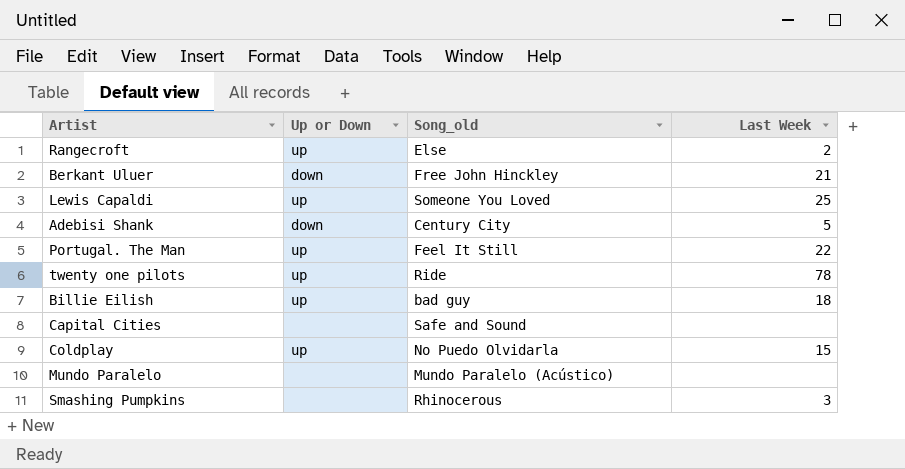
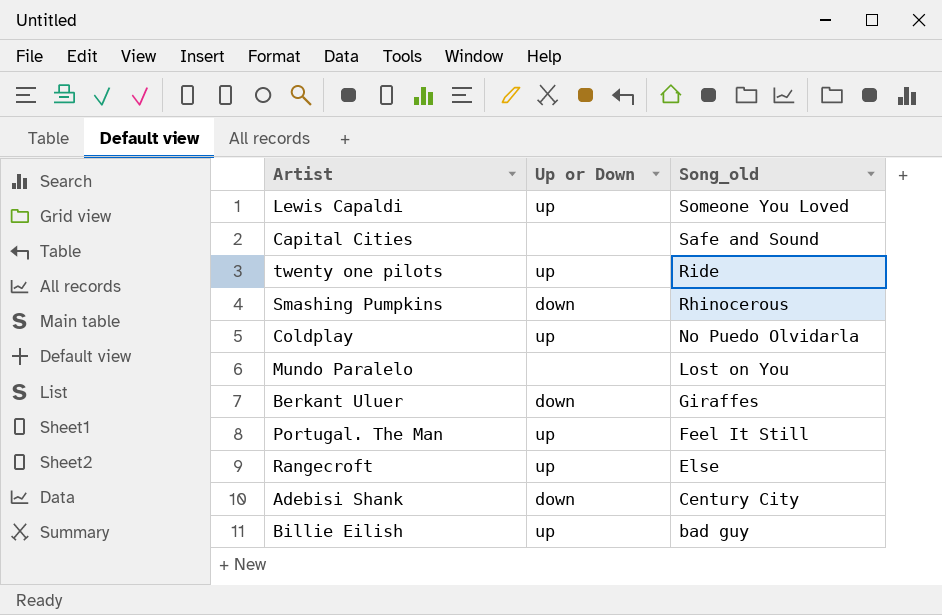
row order: none -> Song_old descending
column Last Week | position: 4 -> none
Smashing Pumpkins | Up or Down: none -> down
Mundo Paralelo | Song_old: Mundo Paralelo (Acústico) -> Lost on You
Berkant Uluer | Song_old: Free John Hinckley -> Giraffes

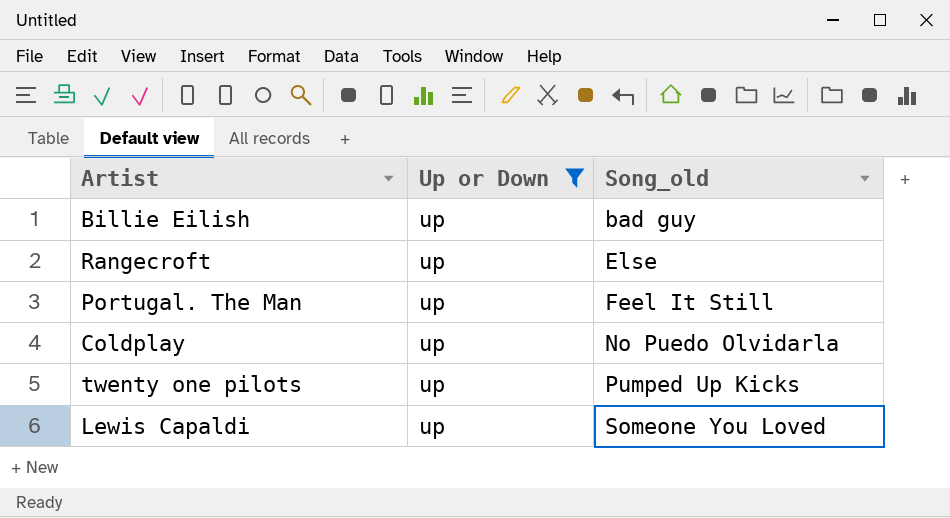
filter: none -> Up or Down = up
row order: Song_old descending -> Song_old ascending
twenty one pilots | Song_old: Ride -> Pumped Up Kicks

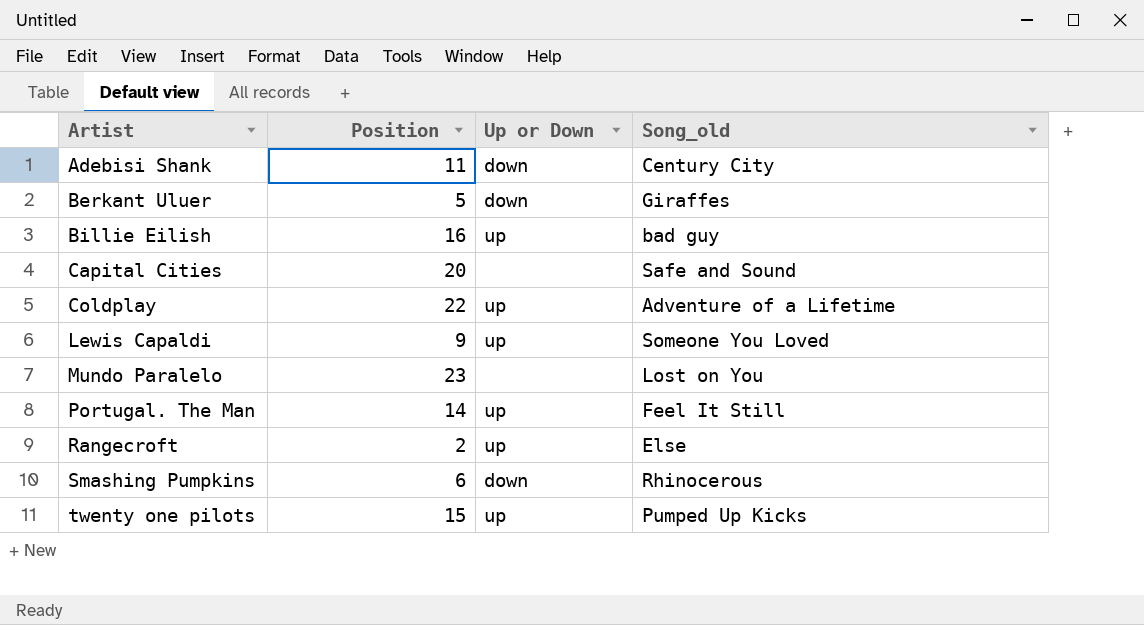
filter: Up or Down = up -> none
row order: Song_old ascending -> Artist ascending
column Position | position: none -> 2
Coldplay | Song_old: No Puedo Olvidarla -> Adventure of a Lifetime

